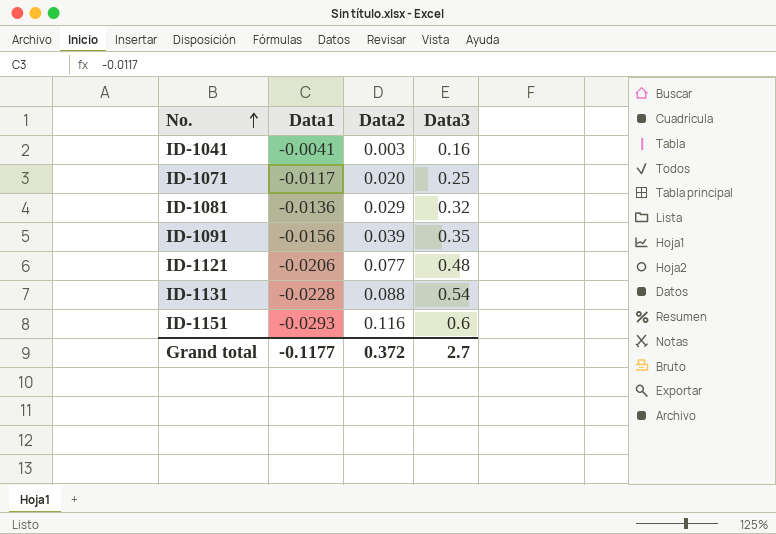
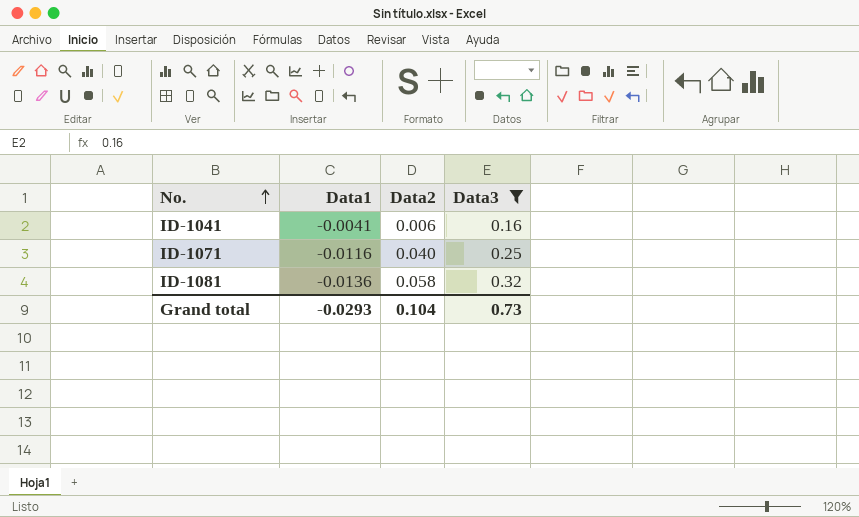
filter: none -> Data3 <= 0.32
ID-1041 | Data2: 0.003 -> 0.006
ID-1071 | Data1: -0.0117 -> -0.0116
ID-1071 | Data2: 0.020 -> 0.040
ID-1081 | Data2: 0.029 -> 0.058
Grand total | Data1: -0.1177 -> -0.0293
Grand total | Data2: 0.372 -> 0.104
Grand total | Data3: 2.7 -> 0.73

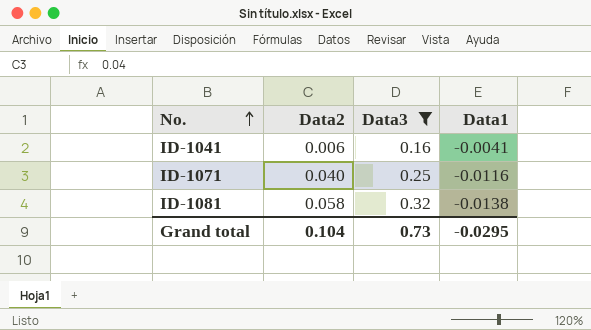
column Data1 | position: 2 -> 4
ID-1081 | Data1: -0.0136 -> -0.0138
Grand total | Data1: -0.0293 -> -0.0295

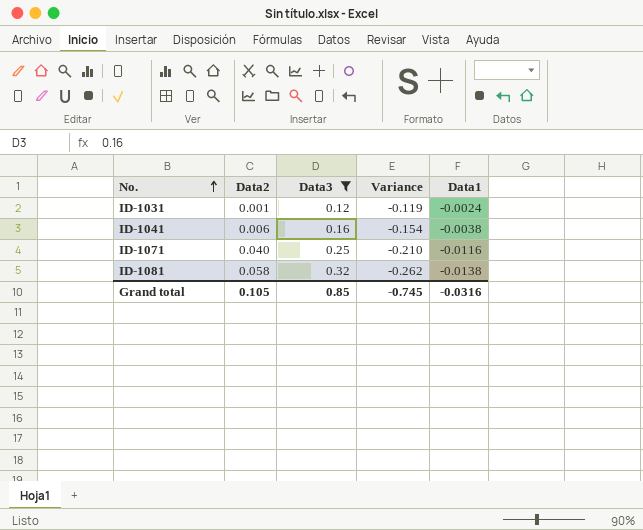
column Variance | formula: none -> [Data2] - [Data3]
row ID-1031: none -> 0.001 | 0.12 | -0.119 | -0.0024
ID-1041 | Data1: -0.0041 -> -0.0038
Grand total | Data2: 0.104 -> 0.105
Grand total | Data3: 0.73 -> 0.85
Grand total | Data1: -0.0295 -> -0.0316

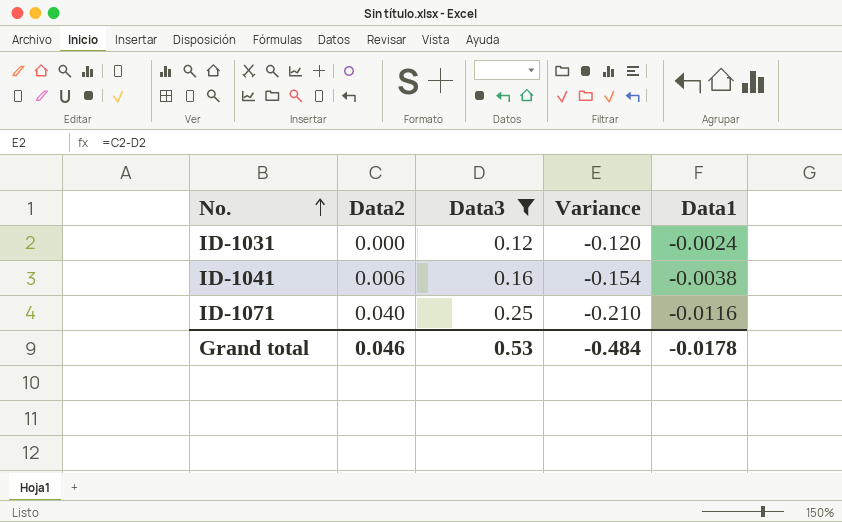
row ID-1081: 0.058 | 0.32 | -0.262 | -0.0138 -> none
ID-1031 | Data2: 0.001 -> 0.000
ID-1031 | Variance: -0.119 -> -0.120
Grand total | Data2: 0.105 -> 0.046
Grand total | Data3: 0.85 -> 0.53
Grand total | Variance: -0.745 -> -0.484
Grand total | Data1: -0.0316 -> -0.0178

